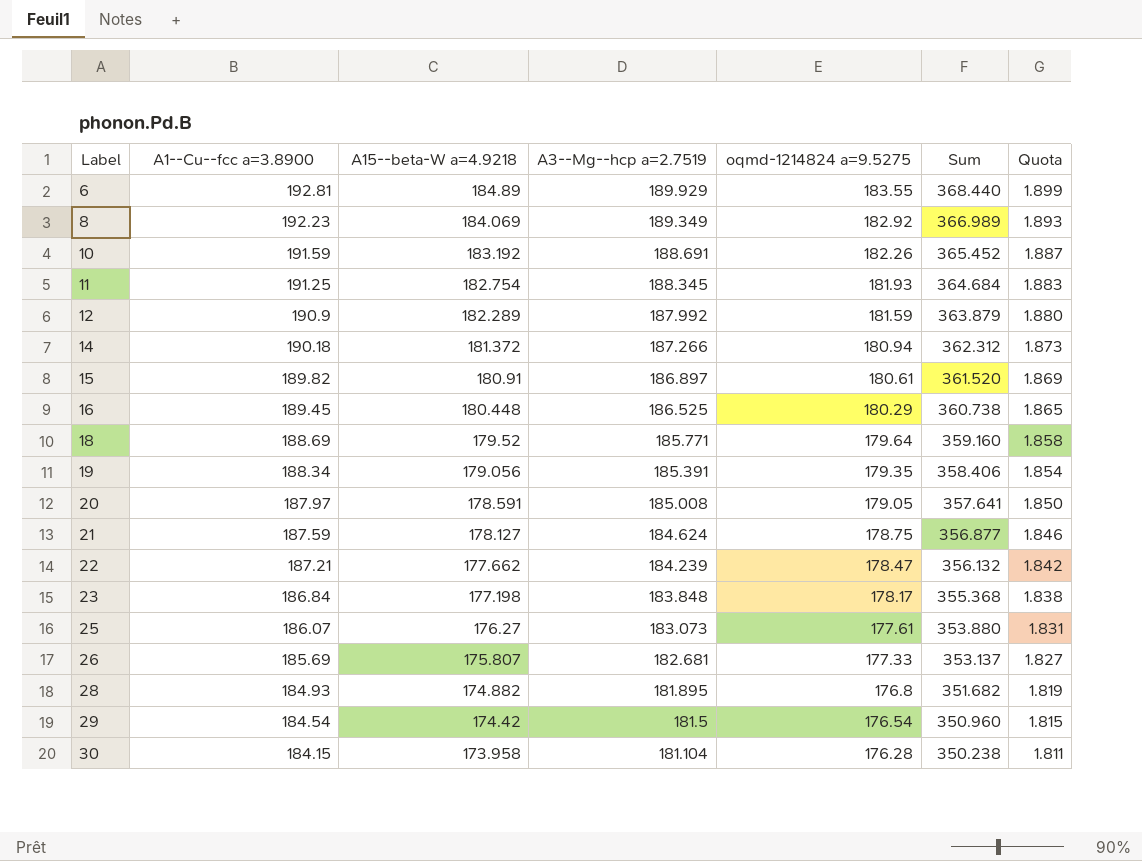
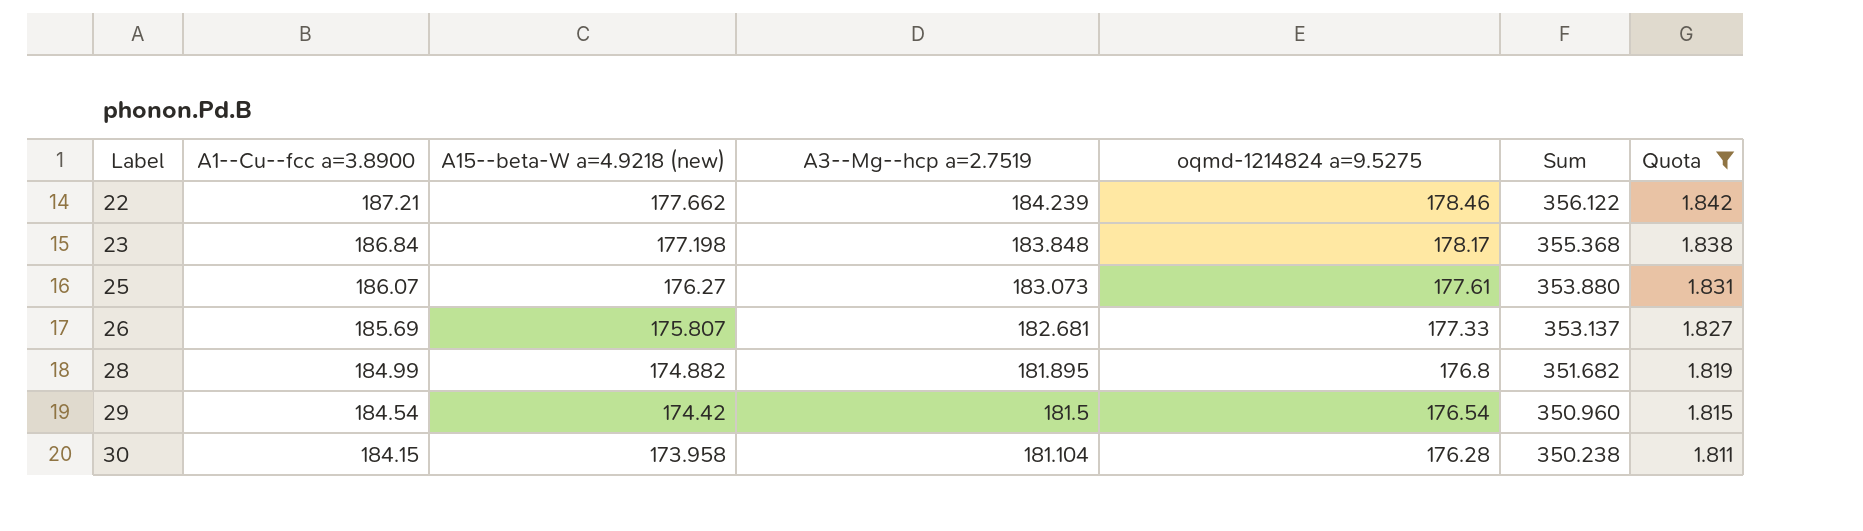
filter: none -> Quota <= 1.842
column name: A15--beta-W a=4.9218 -> A15--beta-W a=4.9218 (new)
22 | oqmd-1214824 a=9.5275: 178.47 -> 178.46
22 | Sum: 356.132 -> 356.122
28 | A1--Cu--fcc a=3.8900: 184.93 -> 184.99

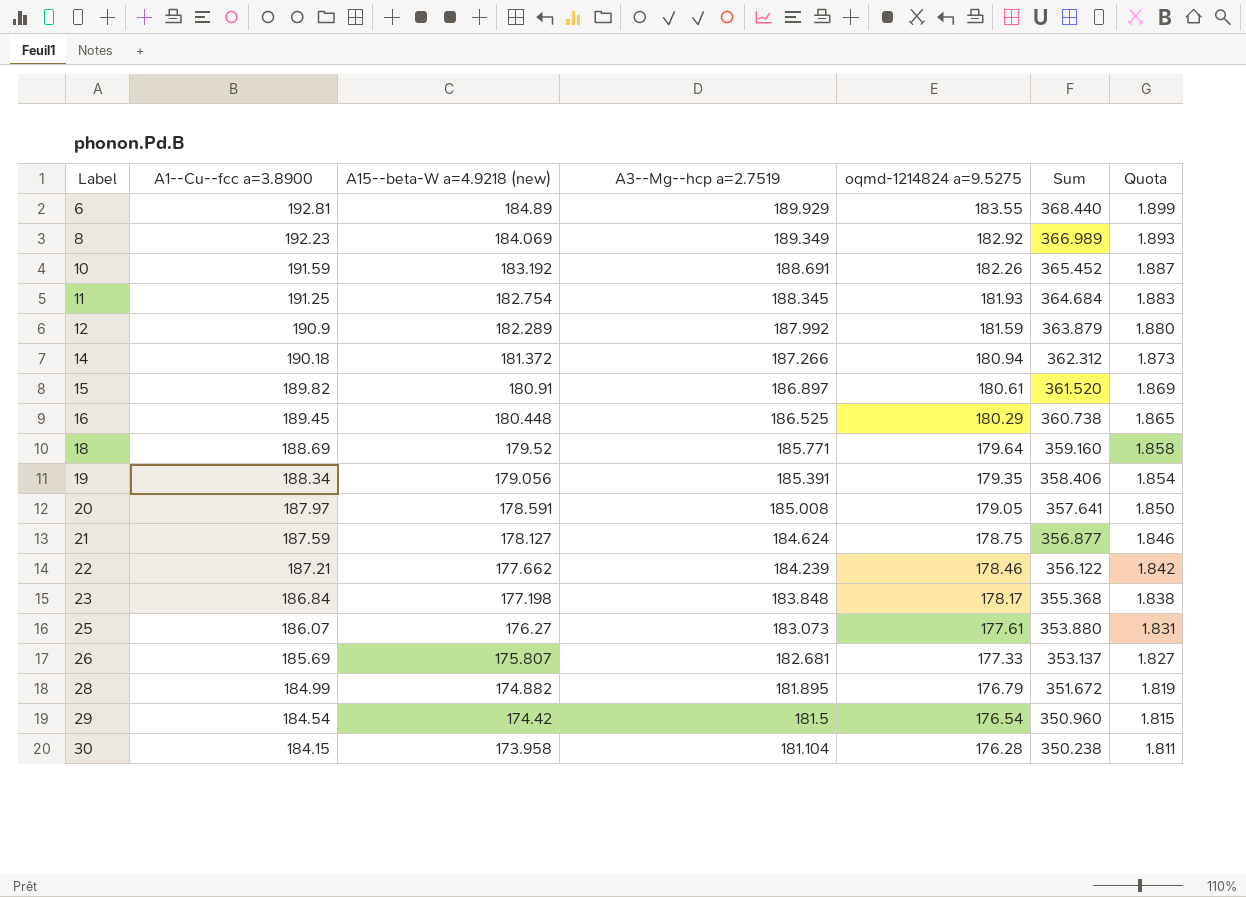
filter: Quota <= 1.842 -> none
28 | oqmd-1214824 a=9.5275: 176.8 -> 176.79
28 | Sum: 351.682 -> 351.672

